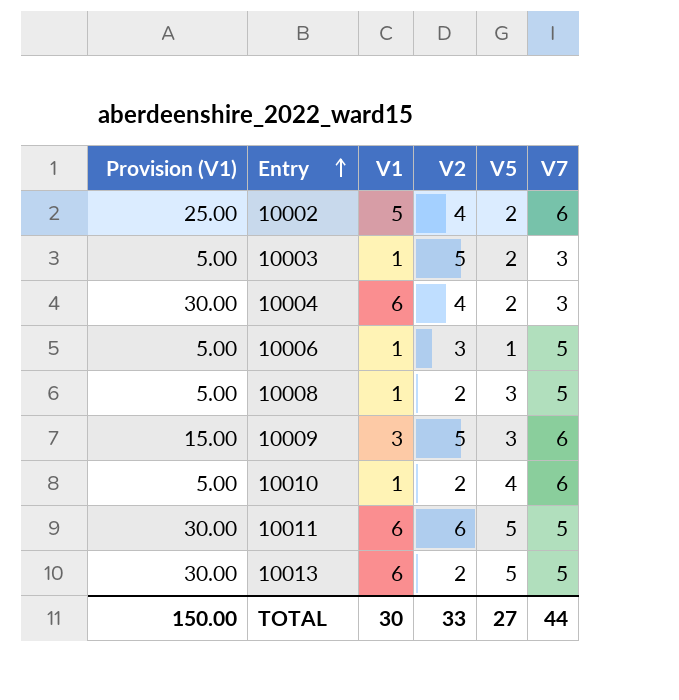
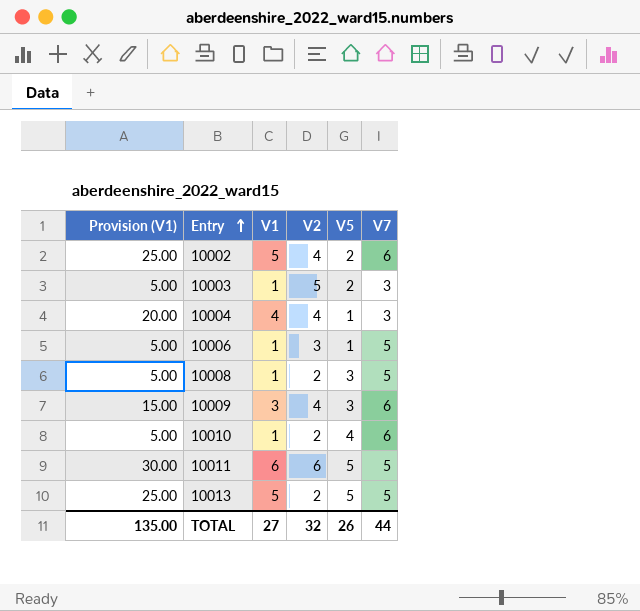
10004 | Provision (V1): 30.00 -> 20.00
10004 | V1: 6 -> 4
10004 | V5: 2 -> 1
10009 | V2: 5 -> 4
10013 | Provision (V1): 30.00 -> 25.00
10013 | V1: 6 -> 5
TOTAL | Provision (V1): 150.00 -> 135.00
TOTAL | V1: 30 -> 27
TOTAL | V2: 33 -> 32
TOTAL | V5: 27 -> 26

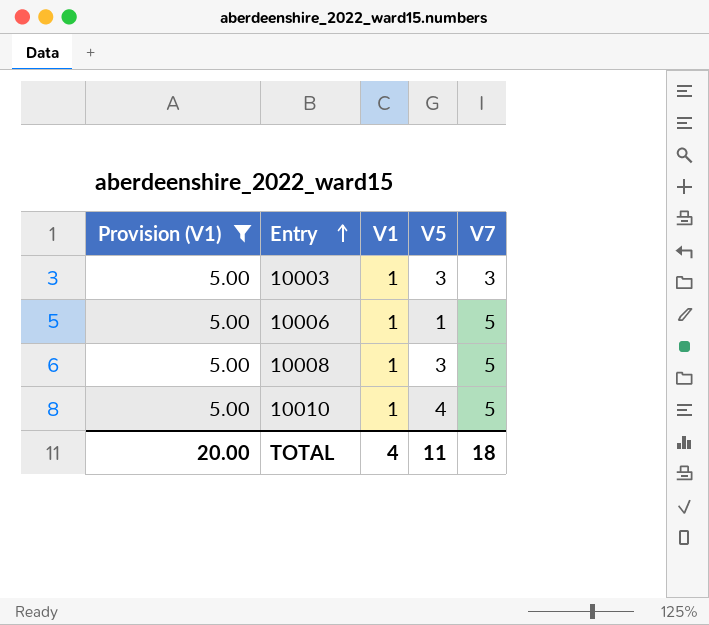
filter: none -> Provision (V1) = 5.00
column V2 | position: 4 -> none
10003 | V5: 2 -> 3
10010 | V7: 6 -> 5
TOTAL | Provision (V1): 135.00 -> 20.00
TOTAL | V1: 27 -> 4
TOTAL | V5: 26 -> 11
TOTAL | V7: 44 -> 18

